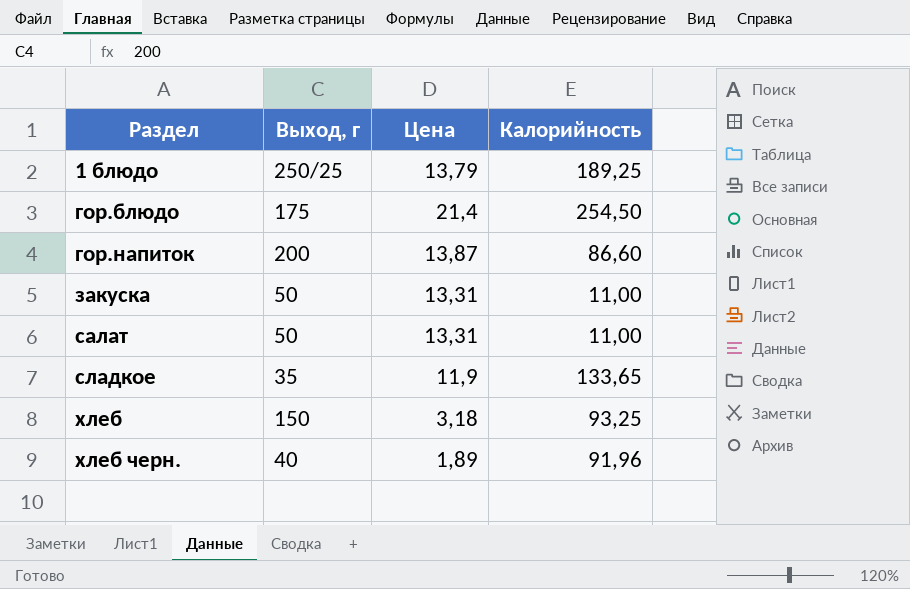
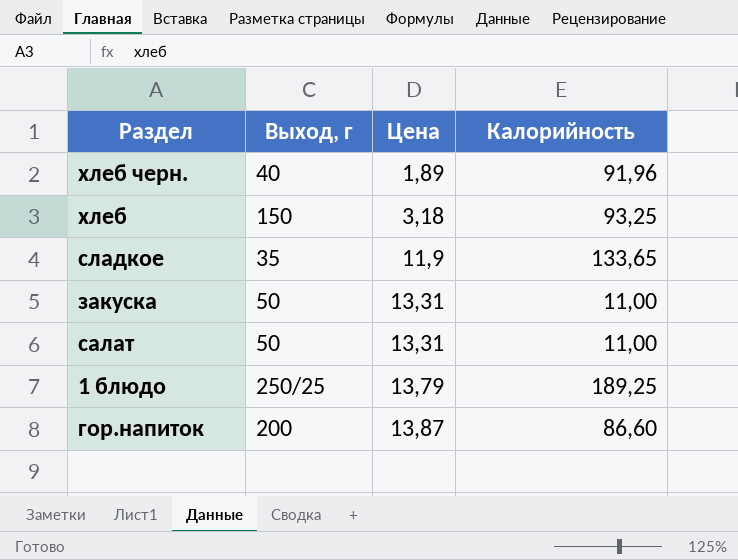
row order: Раздел ascending -> Цена ascending
row гор.блюдо: 175 | 21,4 | 254,50 -> none

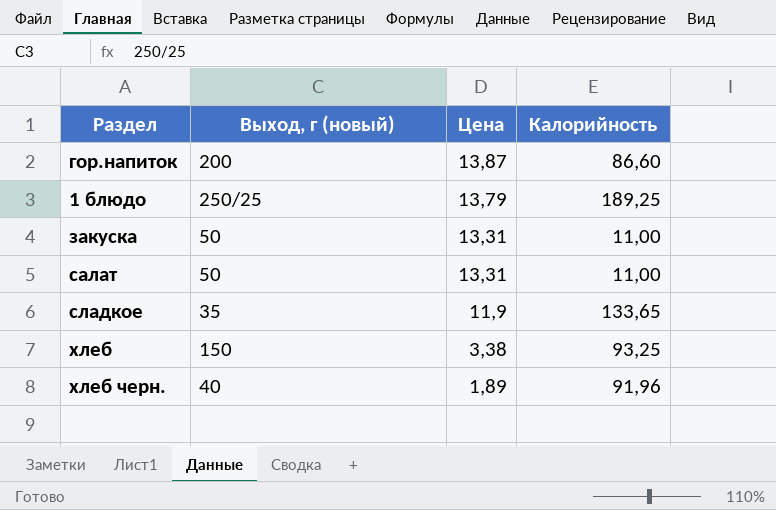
row order: Цена ascending -> Цена descending
column name: Выход, г -> Выход, г (новый)
хлеб | Цена: 3,18 -> 3,38

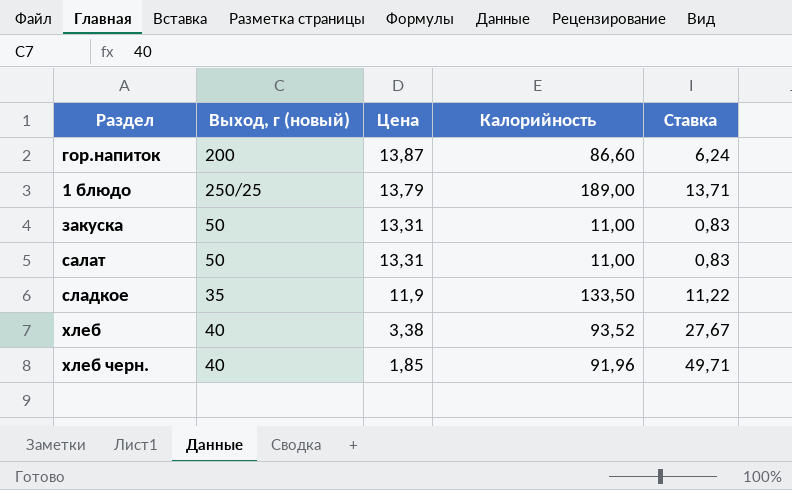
column Ставка | formula: none -> [Калорийность] / [Цена]
1 блюдо | Калорийность: 189,25 -> 189,00
сладкое | Калорийность: 133,65 -> 133,50
хлеб | Выход, г (новый): 150 -> 40
хлеб | Калорийность: 93,25 -> 93,52
хлеб черн. | Цена: 1,89 -> 1,85

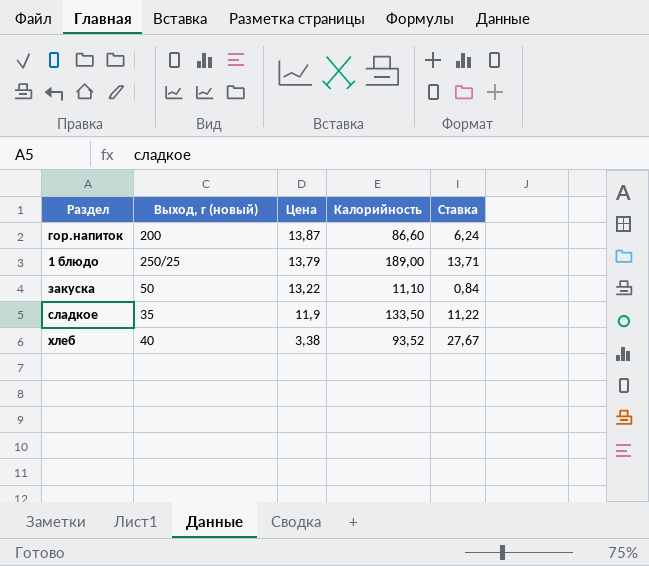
row салат: 50 | 13,31 | 11,00 | 0,83 -> none
row хлеб черн.: 40 | 1,85 | 91,96 | 49,71 -> none
закуска | Цена: 13,31 -> 13,22
закуска | Калорийность: 11,00 -> 11,10
закуска | Ставка: 0,83 -> 0,84

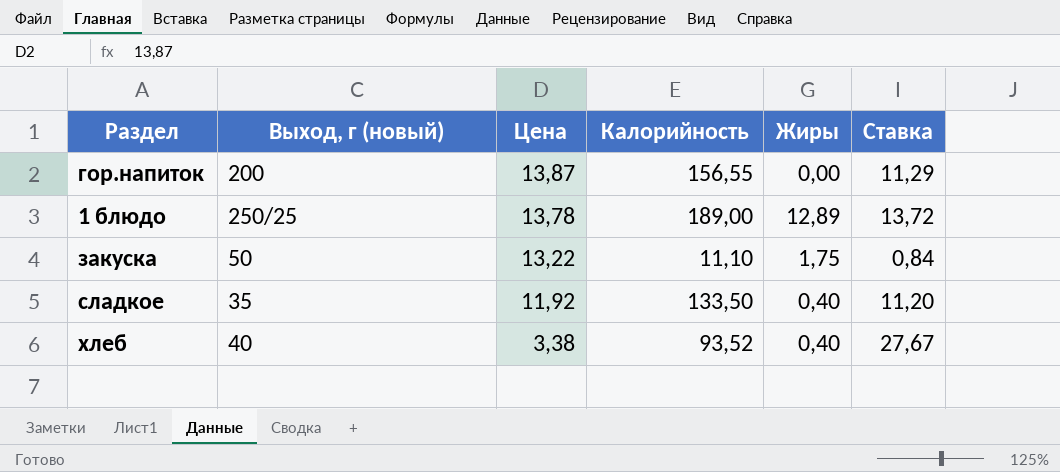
column Жиры | position: none -> 5
гор.напиток | Калорийность: 86,60 -> 156,55
гор.напиток | Ставка: 6,24 -> 11,29
1 блюдо | Цена: 13,79 -> 13,78
1 блюдо | Ставка: 13,71 -> 13,72
сладкое | Цена: 11,9 -> 11,92
сладкое | Ставка: 11,22 -> 11,20

